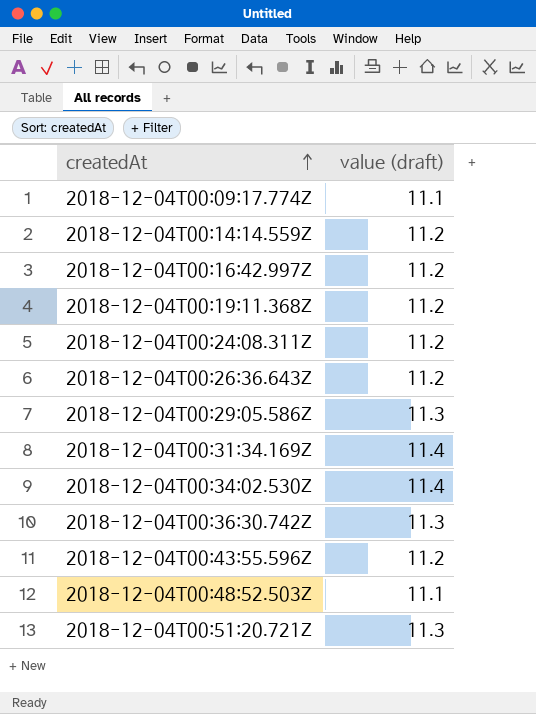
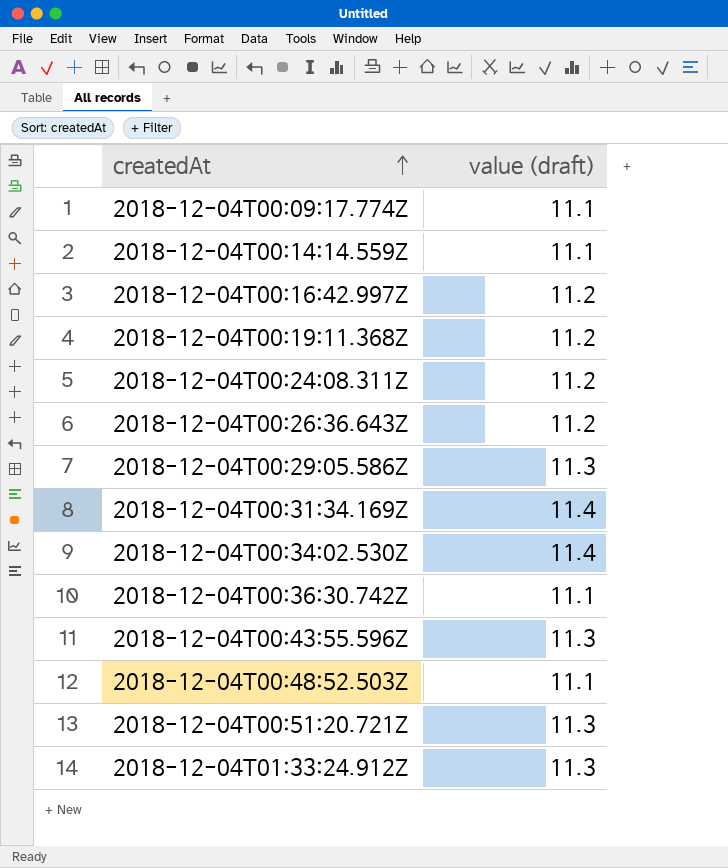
2018-12-04T00:14:14.559Z | value (draft): 11.2 -> 11.1
2018-12-04T00:36:30.742Z | value (draft): 11.3 -> 11.1
2018-12-04T00:43:55.596Z | value (draft): 11.2 -> 11.3
row 2018-12-04T01:33:24.912Z: none -> 11.3

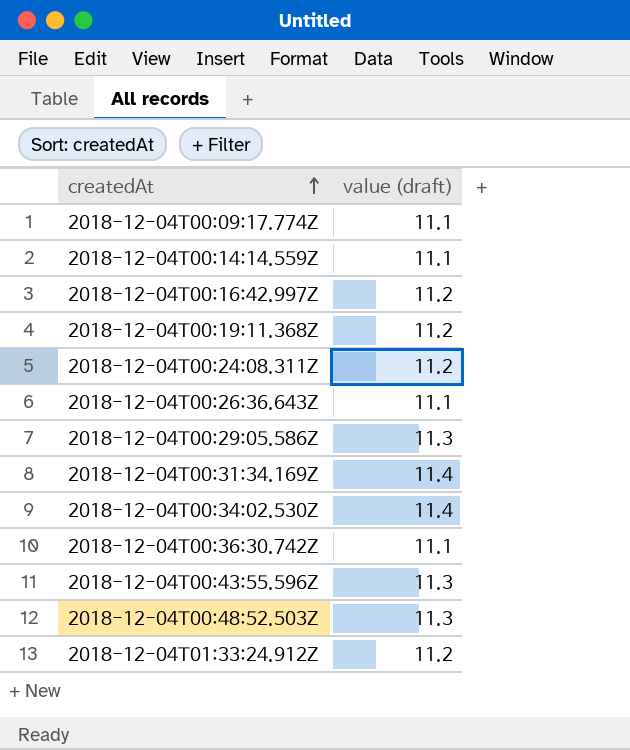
row 2018-12-04T00:51:20.721Z: 11.3 -> none
2018-12-04T00:26:36.643Z | value (draft): 11.2 -> 11.1
2018-12-04T00:48:52.503Z | value (draft): 11.1 -> 11.3
2018-12-04T01:33:24.912Z | value (draft): 11.3 -> 11.2

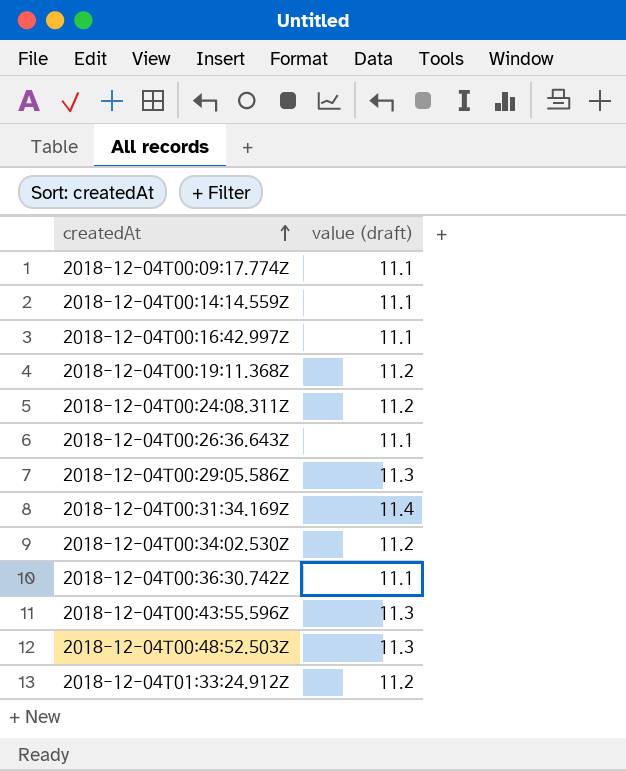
2018-12-04T00:16:42.997Z | value (draft): 11.2 -> 11.1
2018-12-04T00:34:02.530Z | value (draft): 11.4 -> 11.2

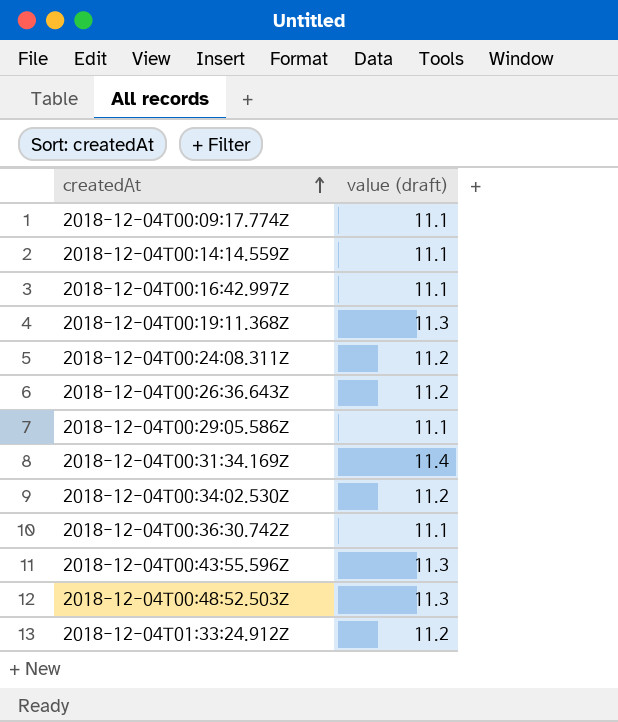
2018-12-04T00:19:11.368Z | value (draft): 11.2 -> 11.3
2018-12-04T00:26:36.643Z | value (draft): 11.1 -> 11.2
2018-12-04T00:29:05.586Z | value (draft): 11.3 -> 11.1

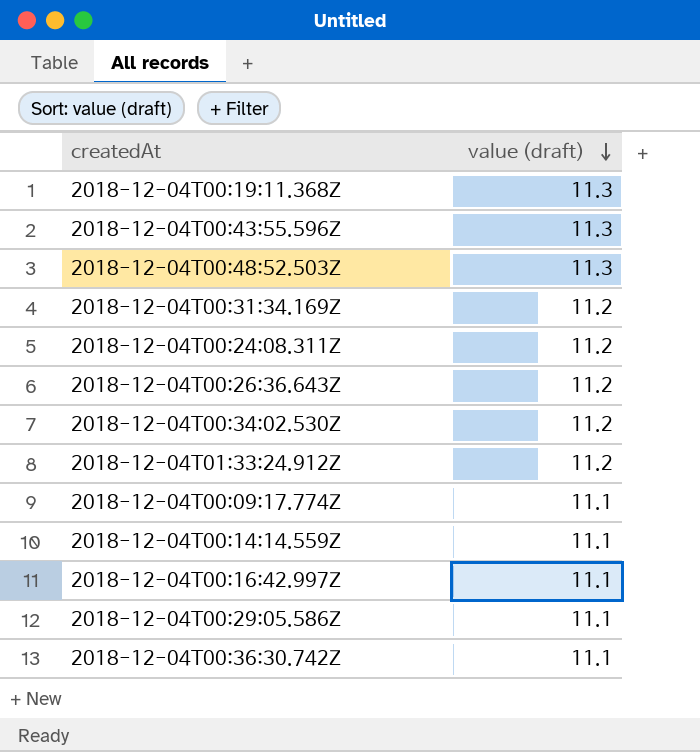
row order: createdAt ascending -> value (draft) descending
2018-12-04T00:31:34.169Z | value (draft): 11.4 -> 11.2

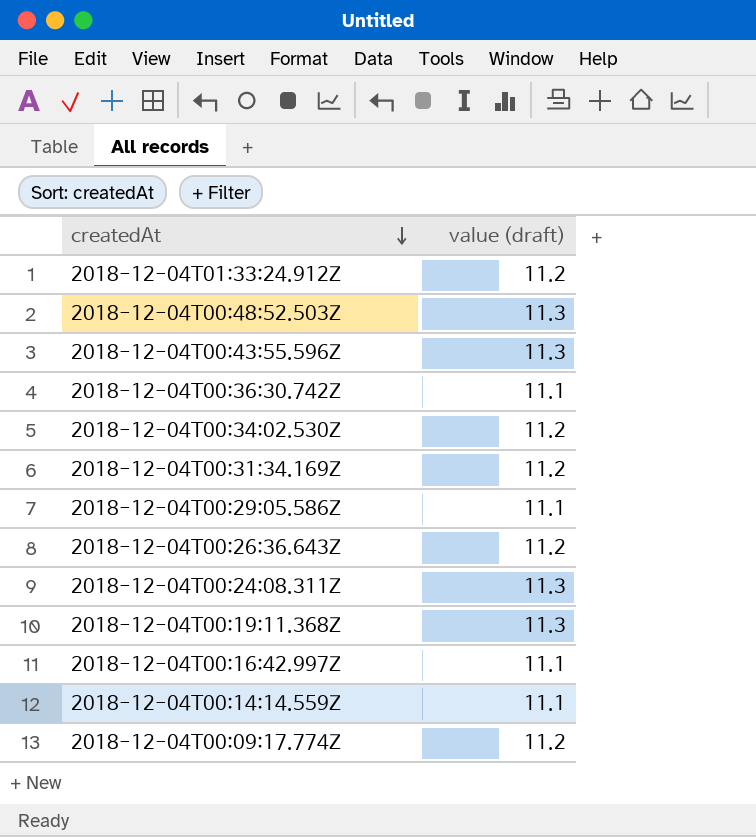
row order: value (draft) descending -> createdAt descending
2018-12-04T00:24:08.311Z | value (draft): 11.2 -> 11.3
2018-12-04T00:09:17.774Z | value (draft): 11.1 -> 11.2

